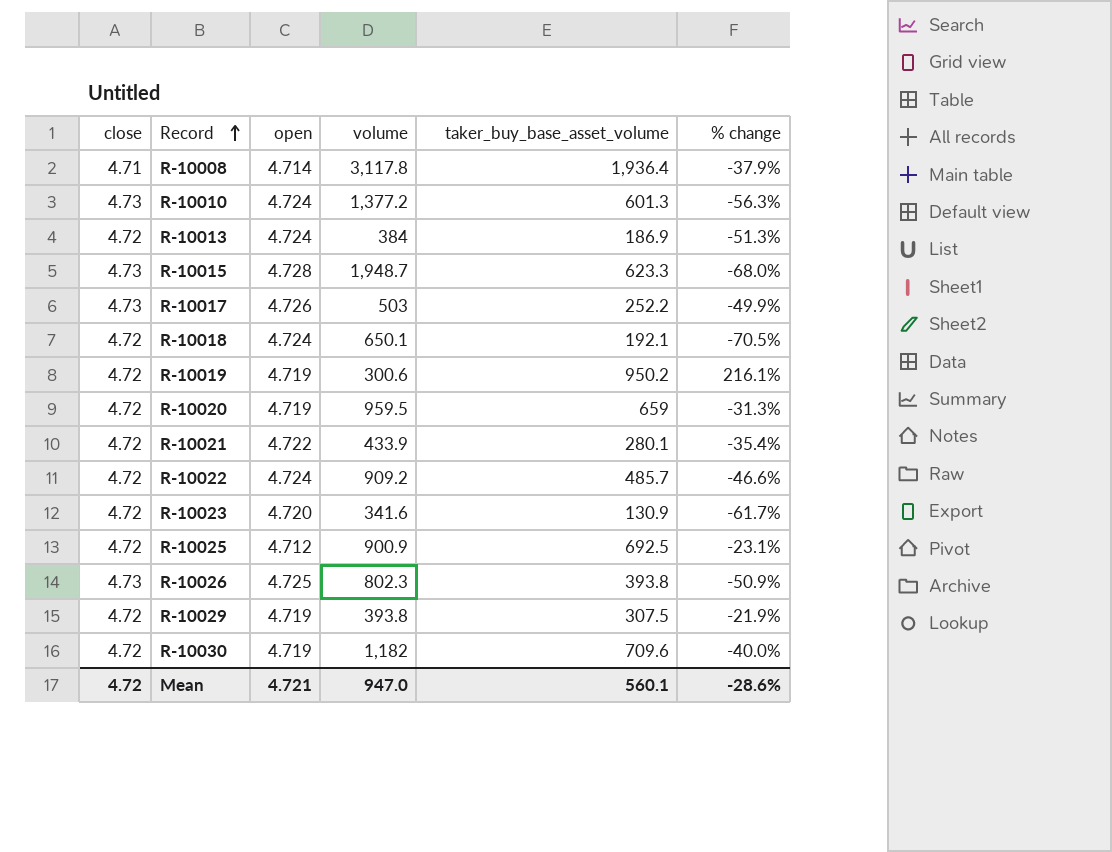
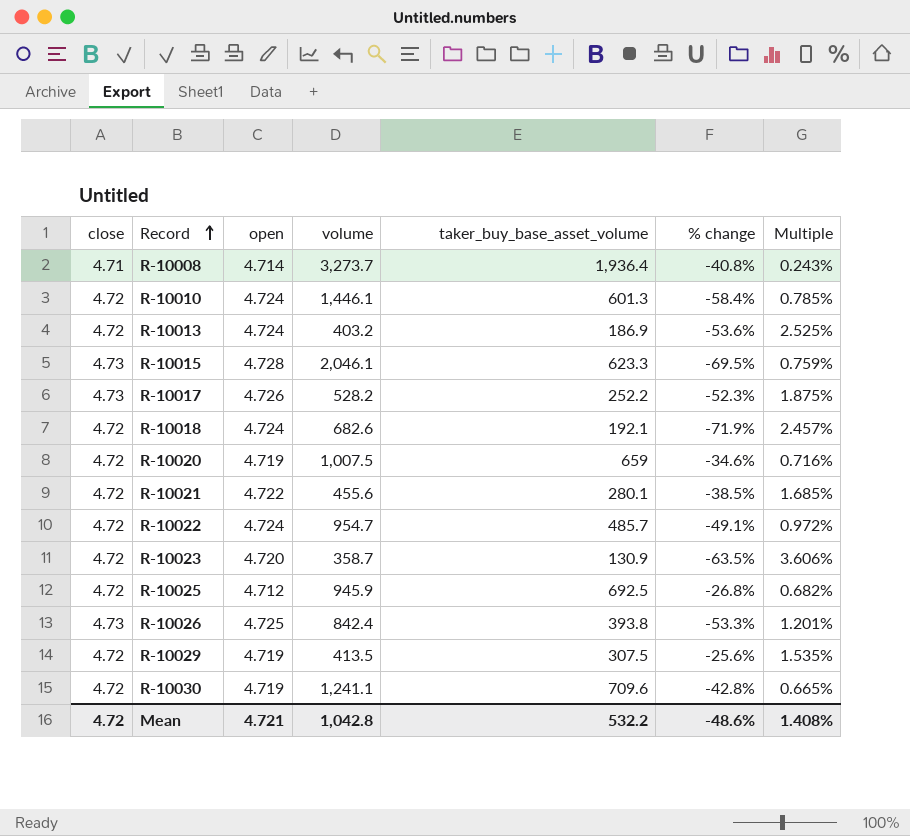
column Multiple | formula: none -> [close] / [taker_buy_base_asset_volume]
row R-10019: 4.72 | 4.719 | 300.6 | 950.2 | 216.1% -> none
R-10008 | volume: 3,117.8 -> 3,273.7
R-10008 | % change: -37.9% -> -40.8%
R-10010 | close: 4.73 -> 4.72
R-10010 | volume: 1,377.2 -> 1,446.1
R-10010 | % change: -56.3% -> -58.4%
R-10013 | volume: 384 -> 403.2
R-10013 | % change: -51.3% -> -53.6%
R-10015 | volume: 1,948.7 -> 2,046.1
R-10015 | % change: -68.0% -> -69.5%
R-10017 | volume: 503 -> 528.2
R-10017 | % change: -49.9% -> -52.3%
R-10018 | volume: 650.1 -> 682.6
R-10018 | % change: -70.5% -> -71.9%
R-10020 | volume: 959.5 -> 1,007.5
R-10020 | % change: -31.3% -> -34.6%
R-10021 | volume: 433.9 -> 455.6
R-10021 | % change: -35.4% -> -38.5%
R-10022 | volume: 909.2 -> 954.7
R-10022 | % change: -46.6% -> -49.1%
R-10023 | volume: 341.6 -> 358.7
R-10023 | % change: -61.7% -> -63.5%
R-10025 | volume: 900.9 -> 945.9
R-10025 | % change: -23.1% -> -26.8%
R-10026 | volume: 802.3 -> 842.4
R-10026 | % change: -50.9% -> -53.3%
R-10029 | volume: 393.8 -> 413.5
R-10029 | % change: -21.9% -> -25.6%
R-10030 | volume: 1,182 -> 1,241.1
R-10030 | % change: -40.0% -> -42.8%
Mean | volume: 947.0 -> 1,042.8
Mean | taker_buy_base_asset_volume: 560.1 -> 532.2
Mean | % change: -28.6% -> -48.6%

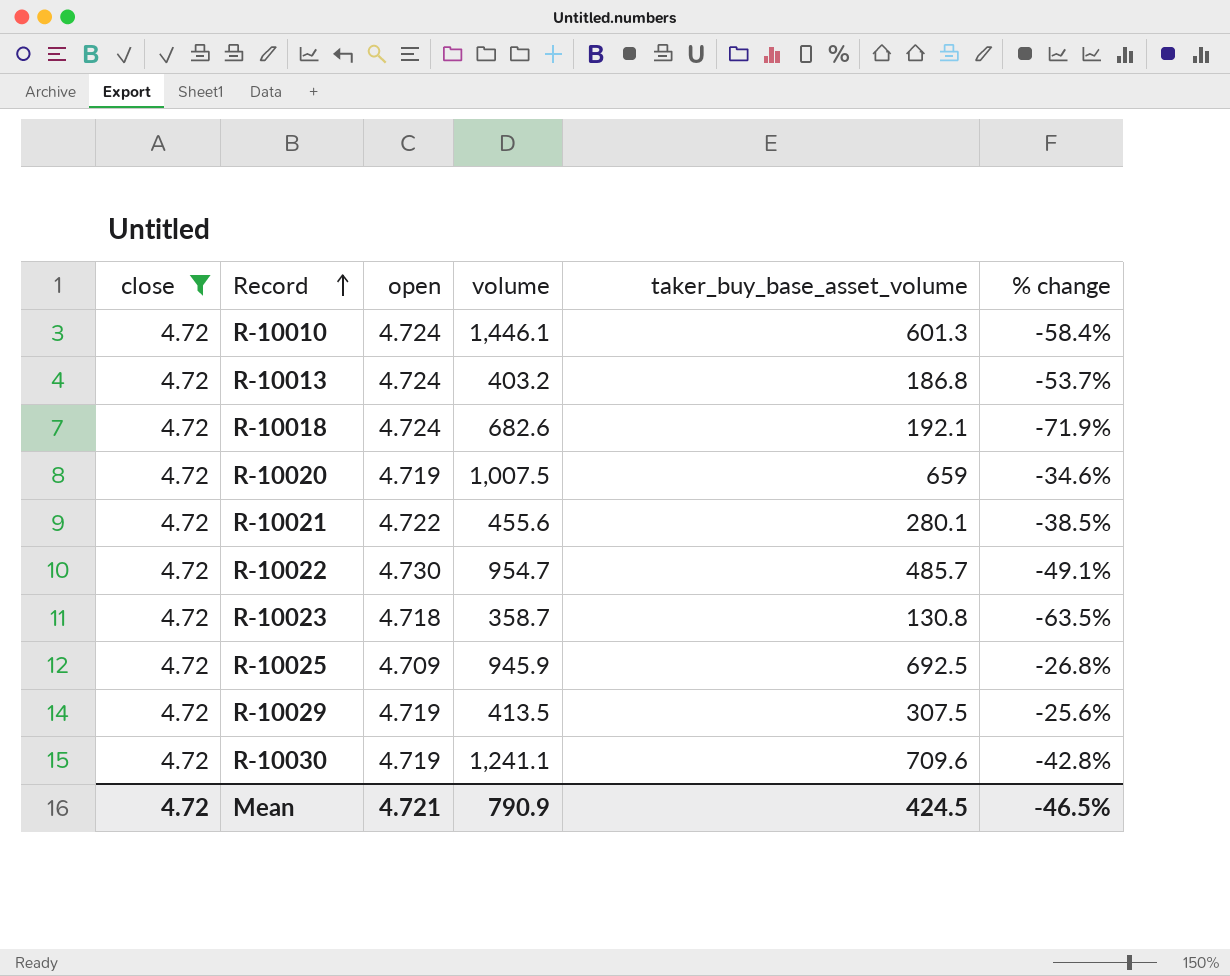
filter: none -> close = 4.72
column Multiple | formula: [close] / [taker_buy_base_asset_volume] -> none
R-10013 | taker_buy_base_asset_volume: 186.9 -> 186.8
R-10013 | % change: -53.6% -> -53.7%
R-10022 | open: 4.724 -> 4.730
R-10023 | open: 4.720 -> 4.718
R-10023 | taker_buy_base_asset_volume: 130.9 -> 130.8
R-10025 | open: 4.712 -> 4.709
Mean | volume: 1,042.8 -> 790.9
Mean | taker_buy_base_asset_volume: 532.2 -> 424.5
Mean | % change: -48.6% -> -46.5%

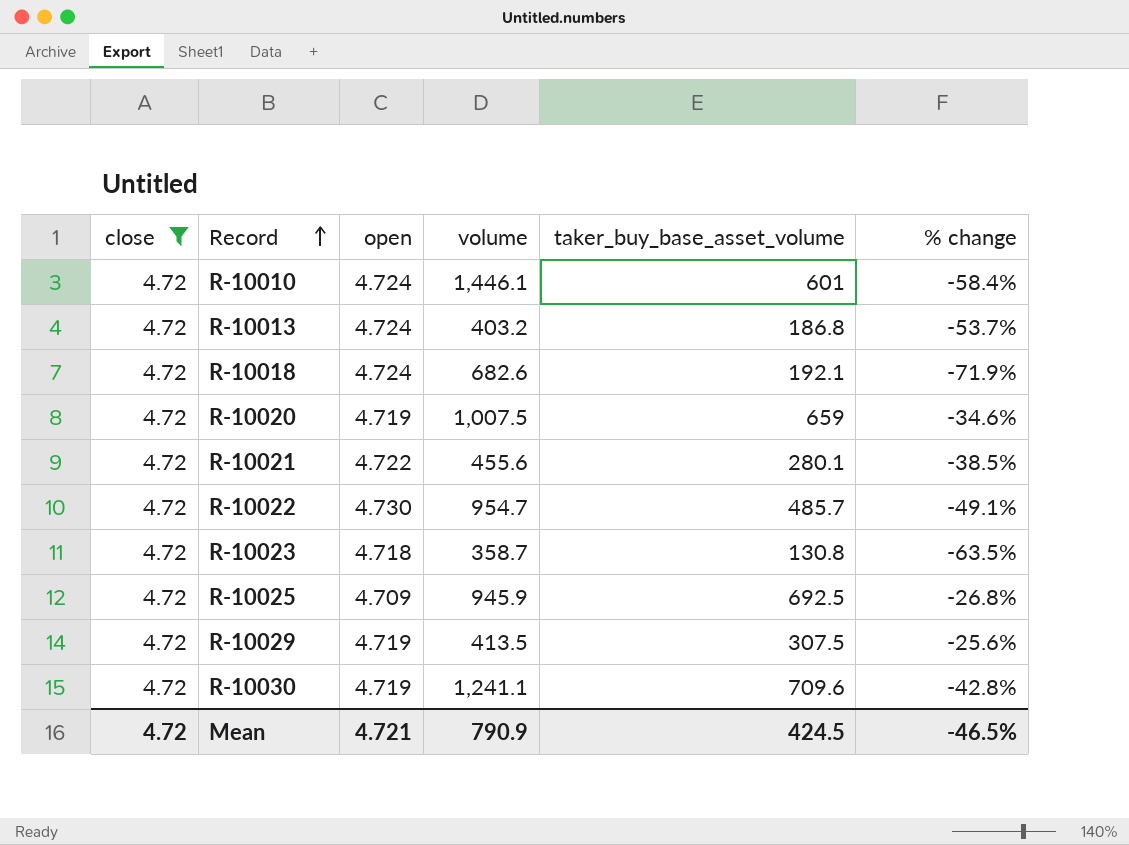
R-10010 | taker_buy_base_asset_volume: 601.3 -> 601

